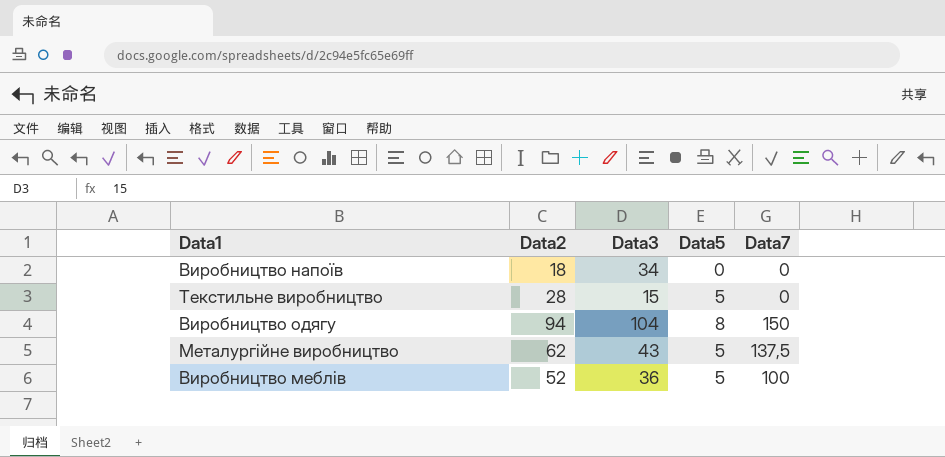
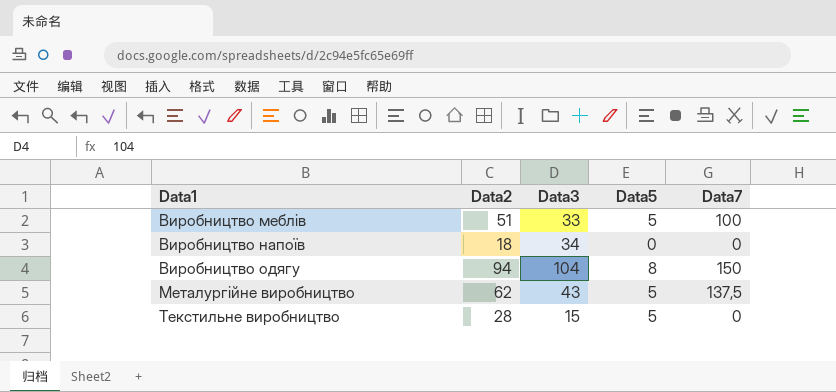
row order: none -> Data1 ascending
Виробництво меблів | Data2: 52 -> 51
Виробництво меблів | Data3: 36 -> 33

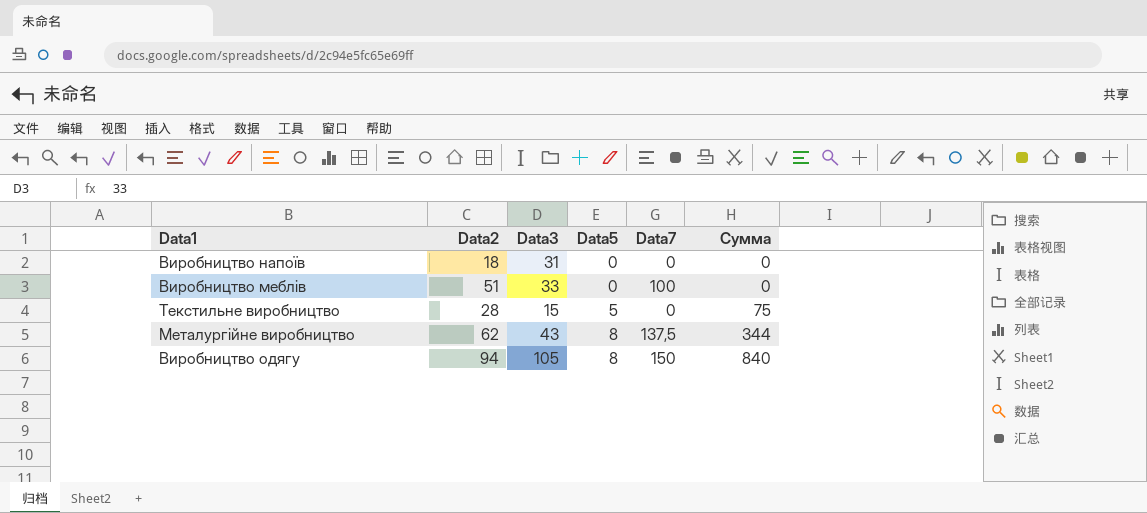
row order: Data1 ascending -> Data5 ascending
column Сумма | formula: none -> [Data3] * [Data5]
Виробництво напоїв | Data3: 34 -> 31
Виробництво меблів | Data5: 5 -> 0
Металургійне виробництво | Data5: 5 -> 8
Виробництво одягу | Data3: 104 -> 105

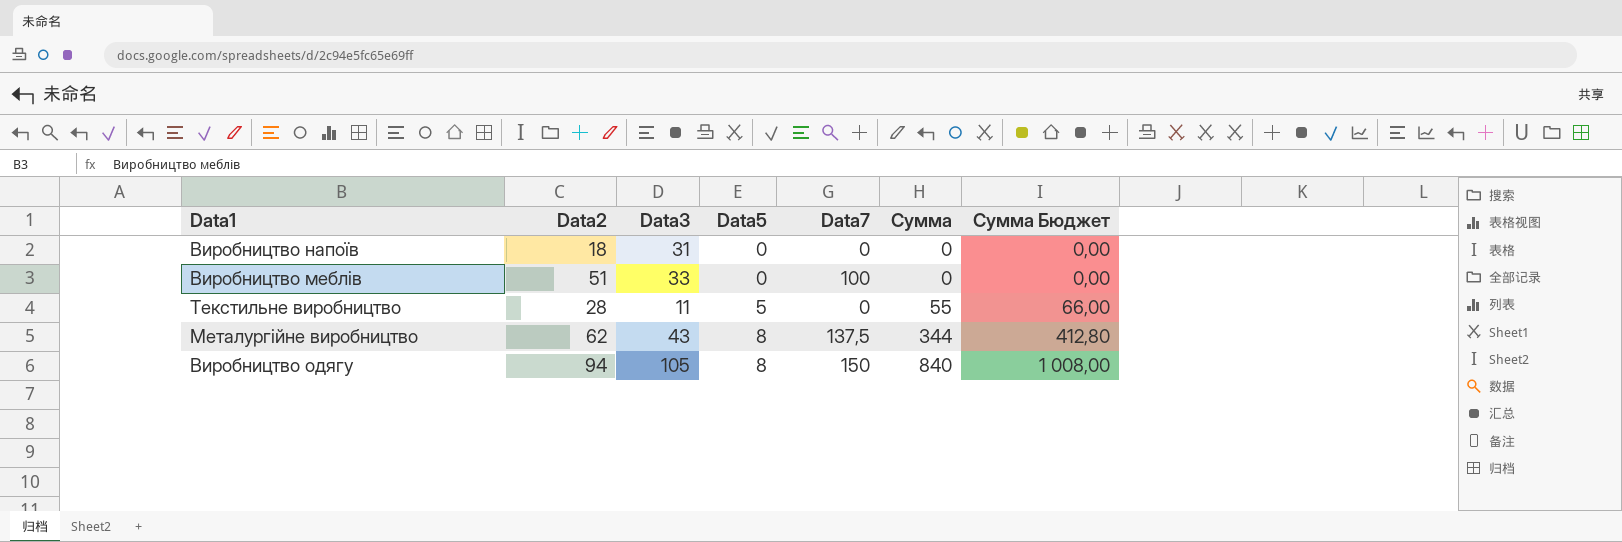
column Сумма Бюджет | formula: none -> [Сумма] * 1,2
Текстильне виробництво | Data3: 15 -> 11
Текстильне виробництво | Сумма: 75 -> 55

